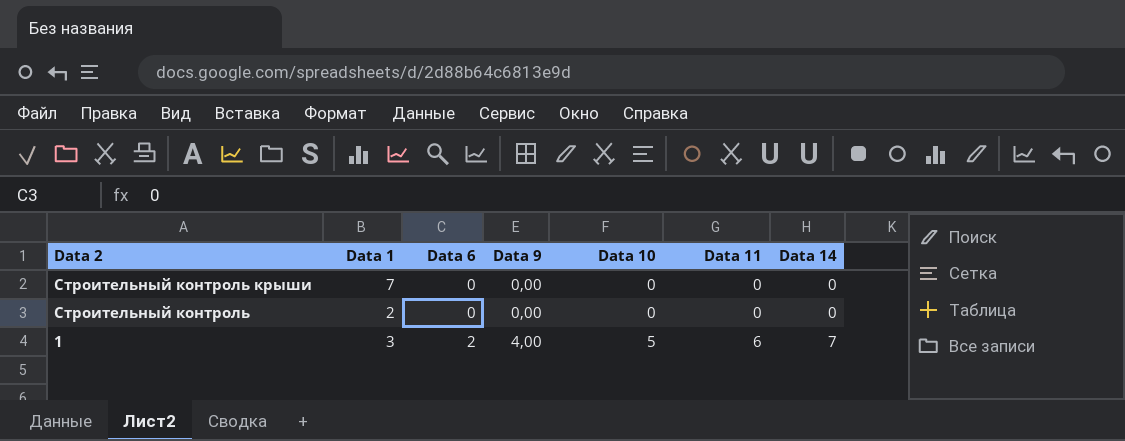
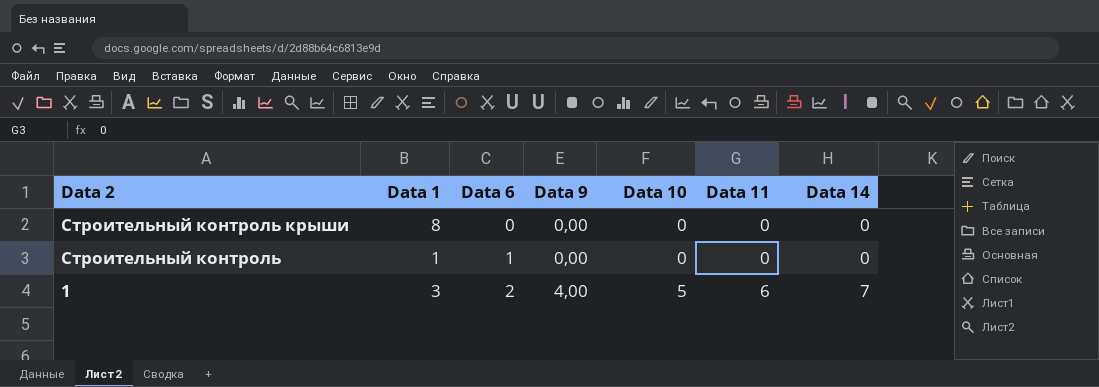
Строительный контроль крыши | Data 1: 7 -> 8
Строительный контроль | Data 1: 2 -> 1
Строительный контроль | Data 6: 0 -> 1

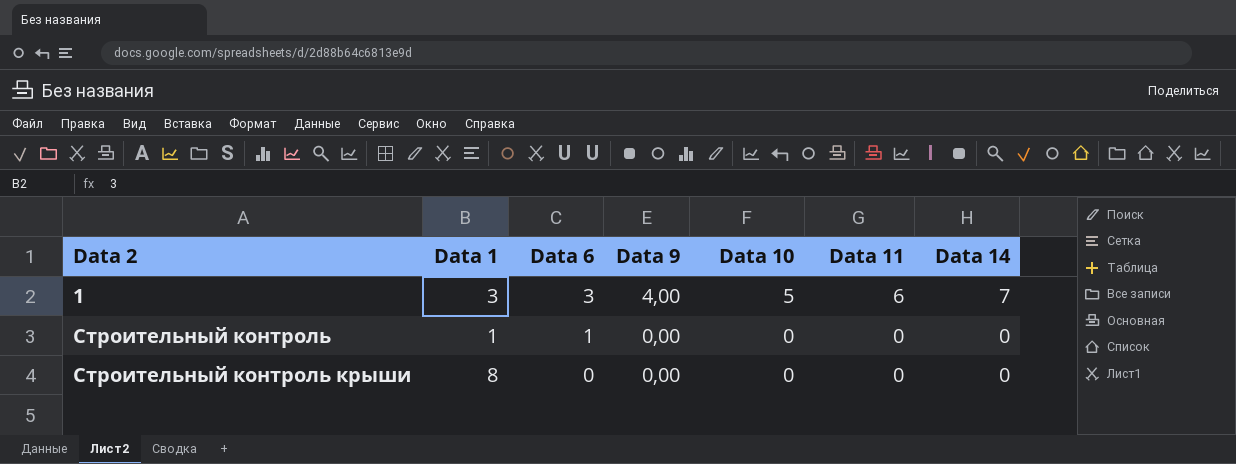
row order: Data 2 descending -> Data 2 ascending
1 | Data 6: 2 -> 3

